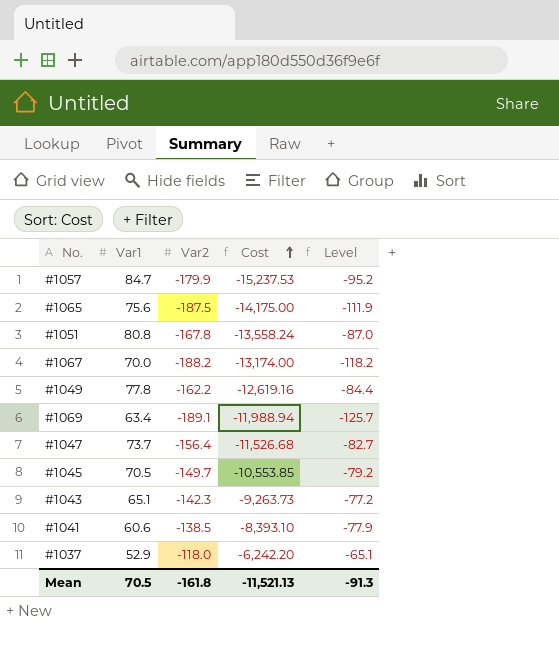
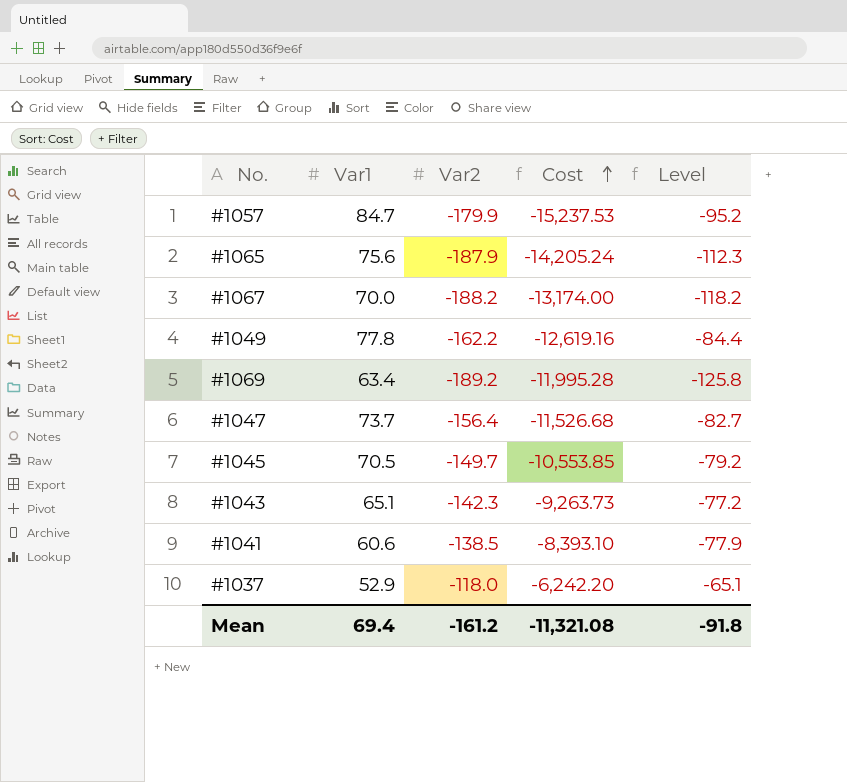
row #1051: 80.8 | -167.8 | -13,558.24 | -87.0 -> none
#1065 | Var2: -187.5 -> -187.9
#1065 | Cost: -14,175.00 -> -14,205.24
#1065 | Level: -111.9 -> -112.3
#1069 | Var2: -189.1 -> -189.2
#1069 | Cost: -11,988.94 -> -11,995.28
#1069 | Level: -125.7 -> -125.8
Mean | Var1: 70.5 -> 69.4
Mean | Var2: -161.8 -> -161.2
Mean | Cost: -11,521.13 -> -11,321.08
Mean | Level: -91.3 -> -91.8

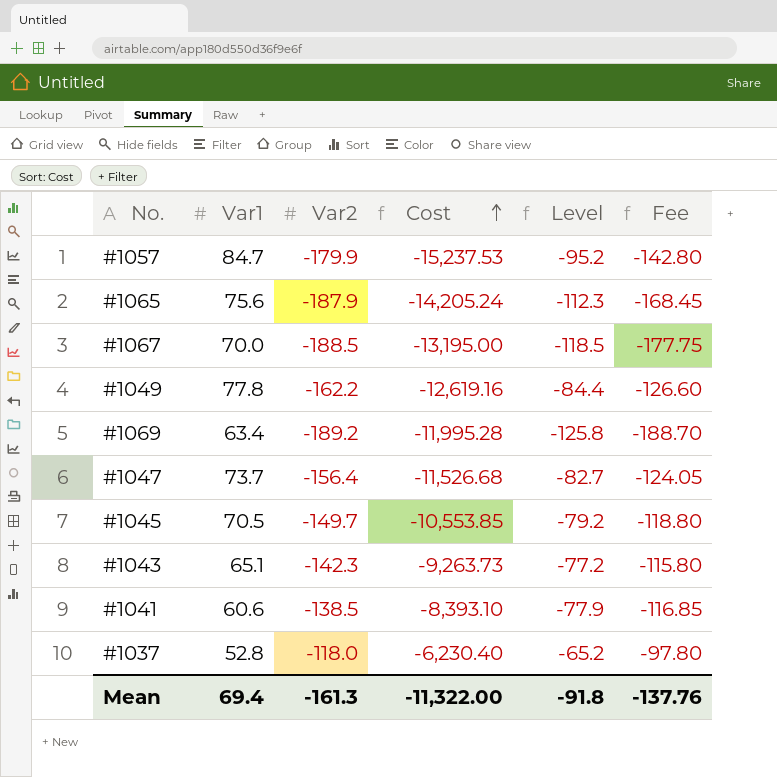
column Fee | formula: none -> [Level] * 1.5
#1067 | Var2: -188.2 -> -188.5
#1067 | Cost: -13,174.00 -> -13,195.00
#1067 | Level: -118.2 -> -118.5
#1037 | Var1: 52.9 -> 52.8
#1037 | Cost: -6,242.20 -> -6,230.40
#1037 | Level: -65.1 -> -65.2
Mean | Var2: -161.2 -> -161.3
Mean | Cost: -11,321.08 -> -11,322.00

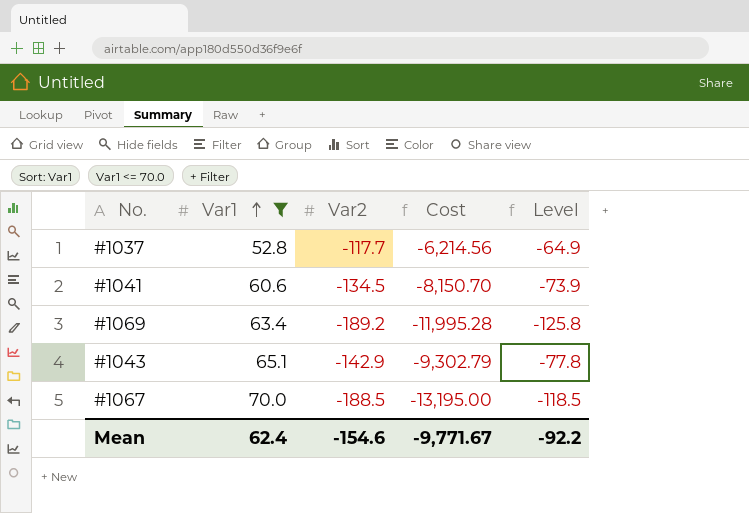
filter: none -> Var1 <= 70.0
row order: Cost ascending -> Var1 ascending
column Fee | formula: [Level] * 1.5 -> none
#1037 | Var2: -118.0 -> -117.7
#1037 | Cost: -6,230.40 -> -6,214.56
#1037 | Level: -65.2 -> -64.9
#1041 | Var2: -138.5 -> -134.5
#1041 | Cost: -8,393.10 -> -8,150.70
#1041 | Level: -77.9 -> -73.9
#1043 | Var2: -142.3 -> -142.9
#1043 | Cost: -9,263.73 -> -9,302.79
#1043 | Level: -77.2 -> -77.8
Mean | Var1: 69.4 -> 62.4
Mean | Var2: -161.3 -> -154.6
Mean | Cost: -11,322.00 -> -9,771.67
Mean | Level: -91.8 -> -92.2

